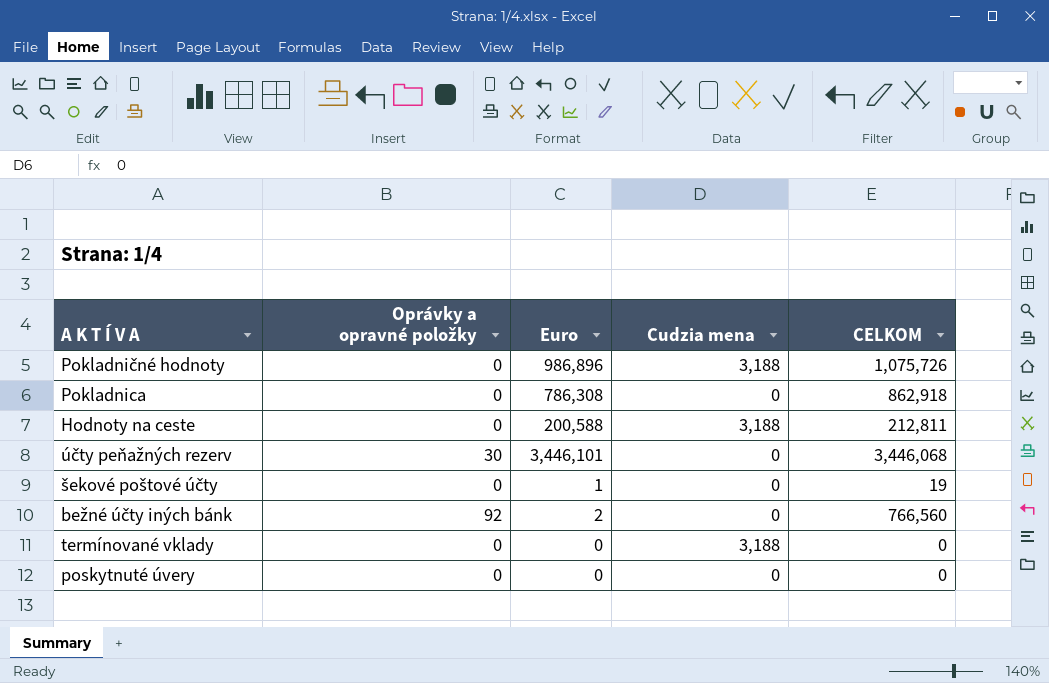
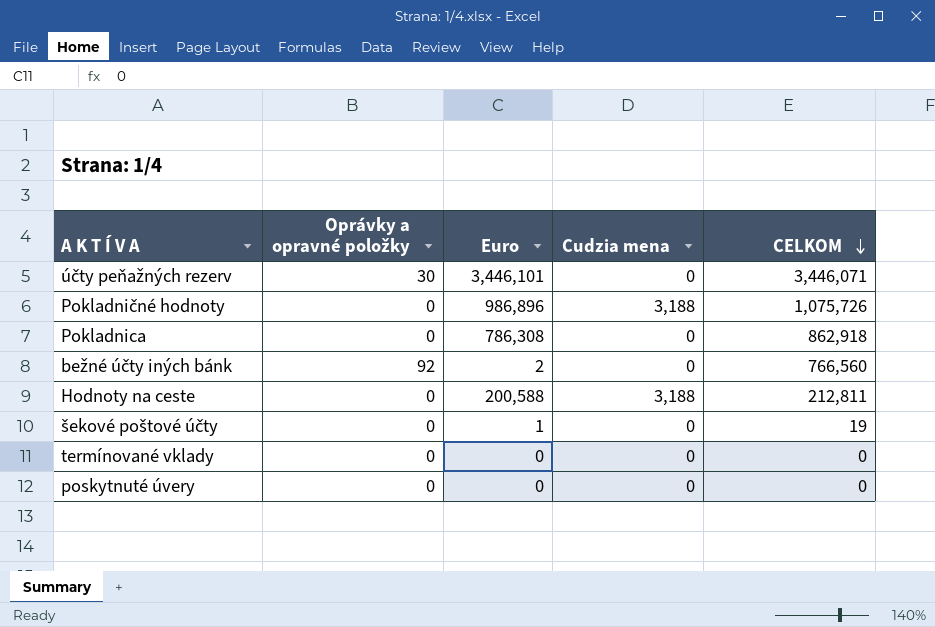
row order: none -> CELKOM descending
účty peňažných rezerv | CELKOM: 3,446,068 -> 3,446,071
termínované vklady | Cudzia mena: 3,188 -> 0

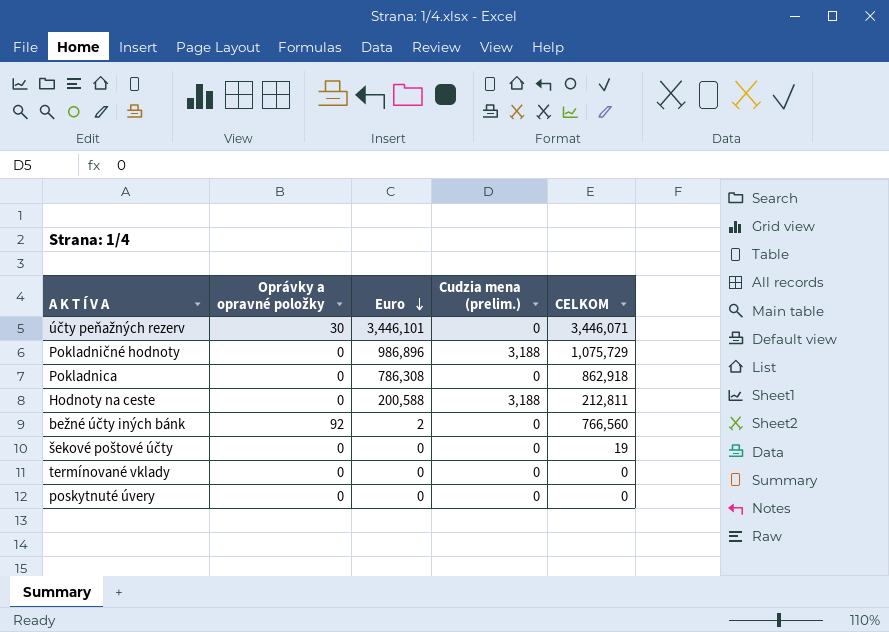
row order: CELKOM descending -> Euro descending
column name: Cudzia mena -> Cudzia mena (prelim.)
Pokladničné hodnoty | CELKOM: 1,075,726 -> 1,075,729
šekové poštové účty | Euro: 1 -> 0

